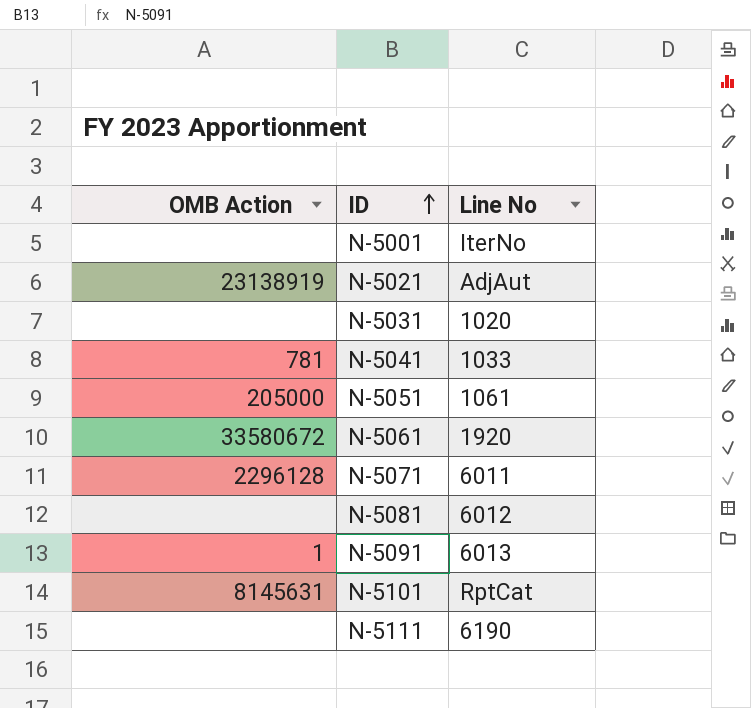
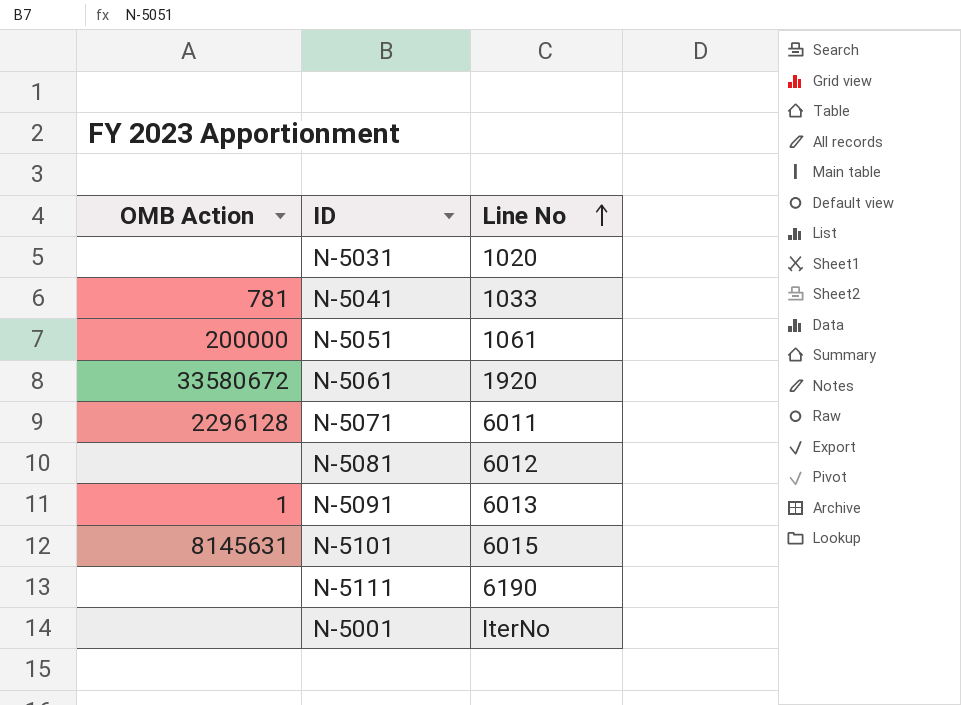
row order: ID ascending -> Line No ascending
row N-5021: 23138919 | AdjAut -> none
N-5051 | OMB Action: 205000 -> 200000
N-5101 | Line No: RptCat -> 6015

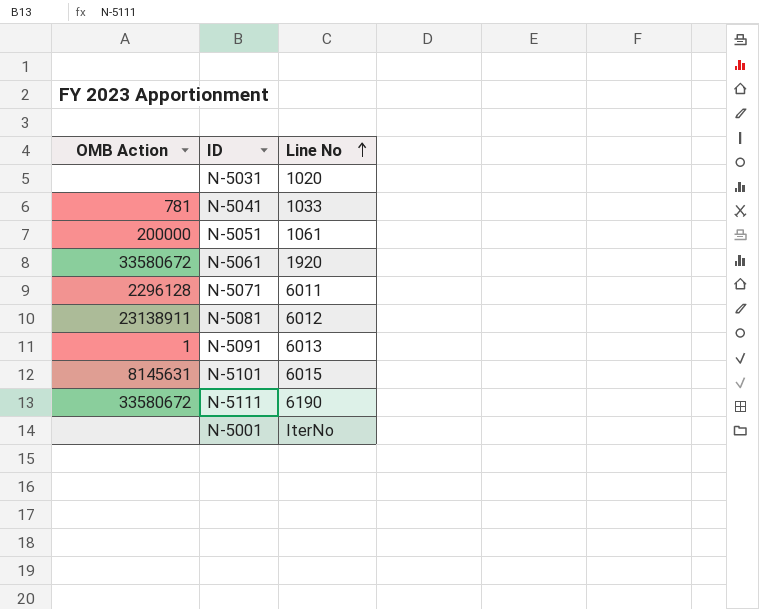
N-5081 | OMB Action: none -> 23138911
N-5111 | OMB Action: none -> 33580672

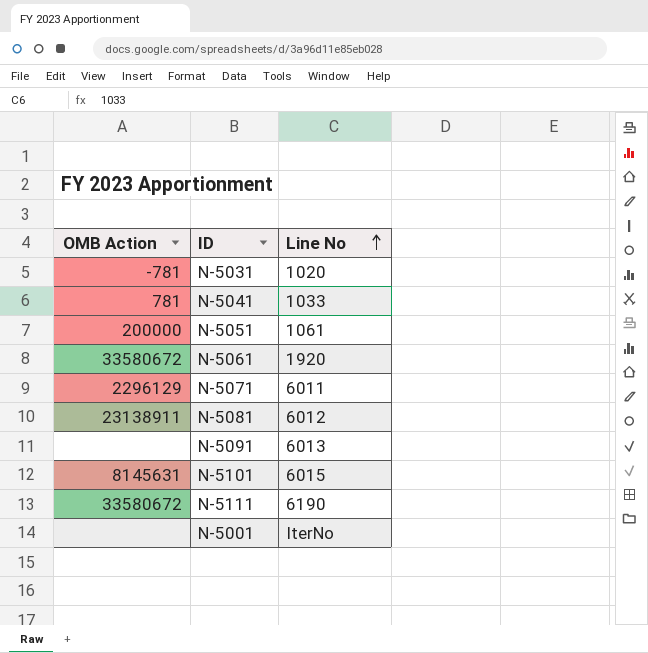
N-5031 | OMB Action: none -> -781
N-5071 | OMB Action: 2296128 -> 2296129
N-5091 | OMB Action: 1 -> none

